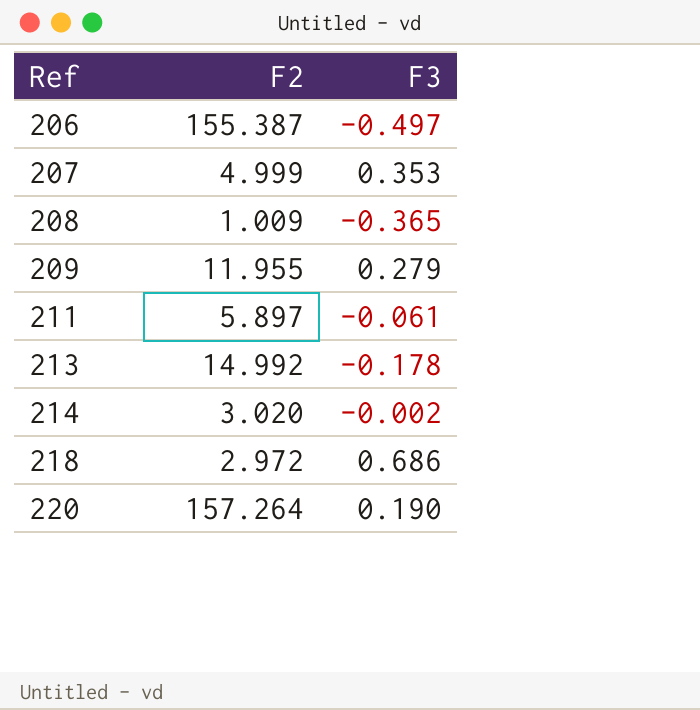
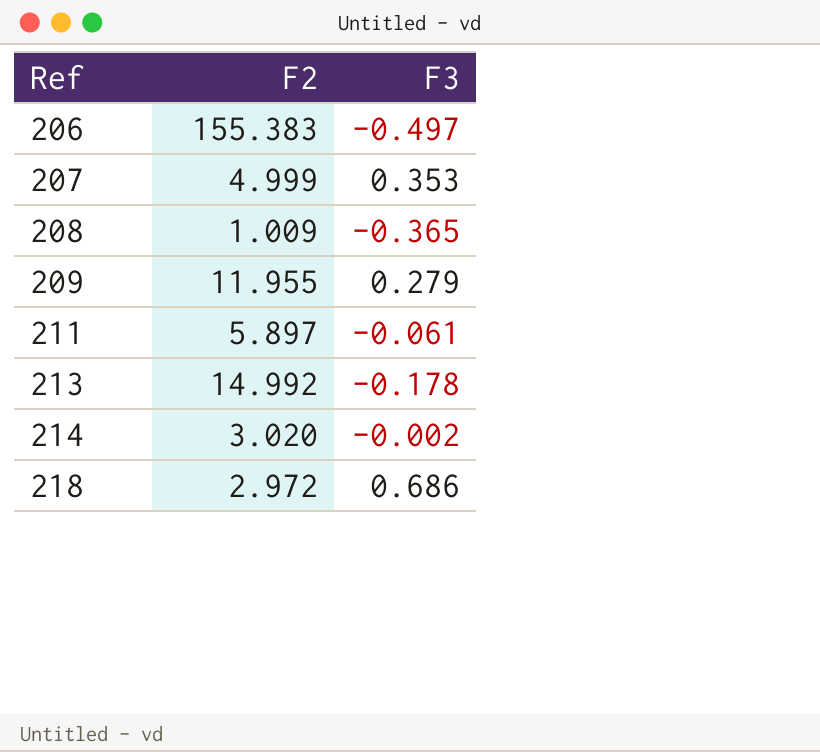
row 220: 157.264 | 0.190 -> none
206 | F2: 155.387 -> 155.383

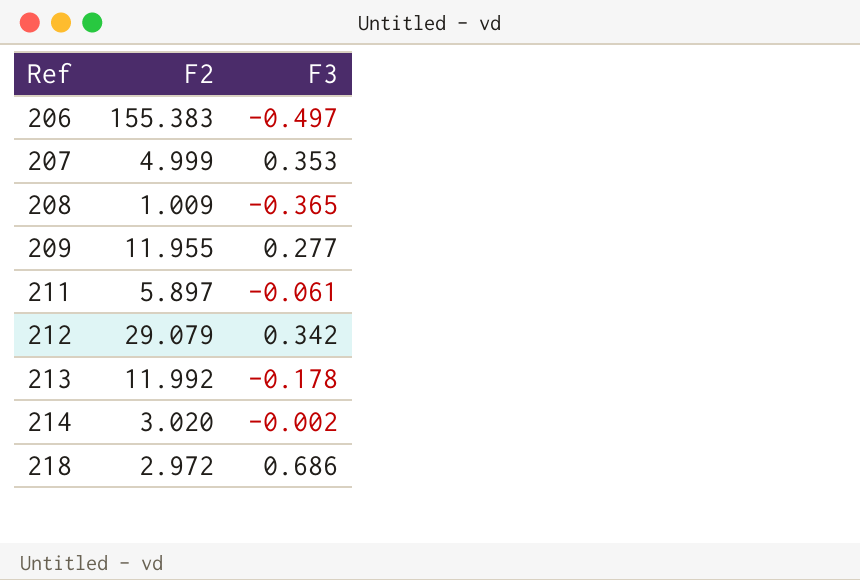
209 | F3: 0.279 -> 0.277
row 212: none -> 29.079 | 0.342
213 | F2: 14.992 -> 11.992

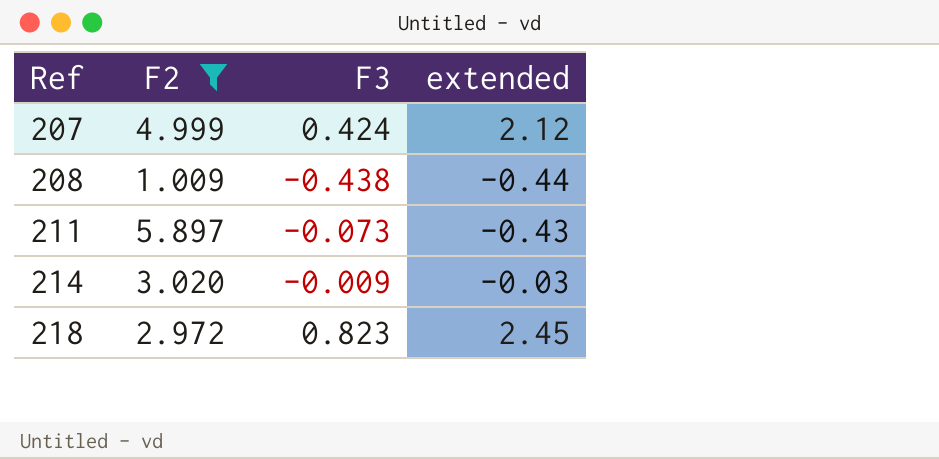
filter: none -> F2 <= 5.897
column extended | formula: none -> [F2] * [F3]
207 | F3: 0.353 -> 0.424
208 | F3: -0.365 -> -0.438
211 | F3: -0.061 -> -0.073
214 | F3: -0.002 -> -0.009
218 | F3: 0.686 -> 0.823

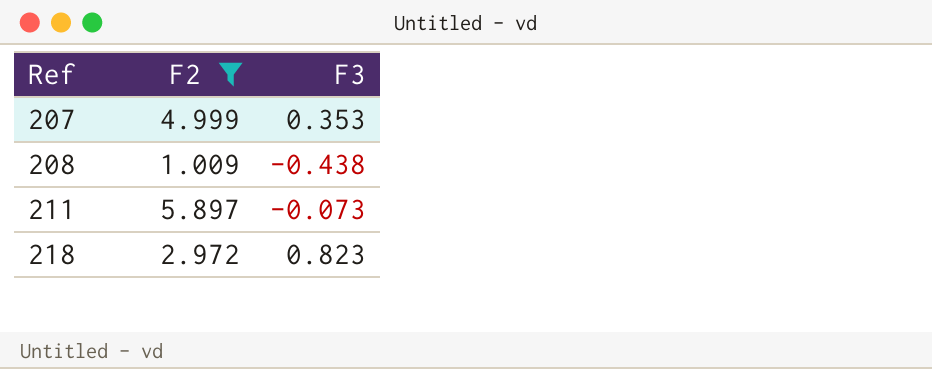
column extended | formula: [F2] * [F3] -> none
row 214: 3.020 | -0.009 | -0.03 -> none
207 | F3: 0.424 -> 0.353

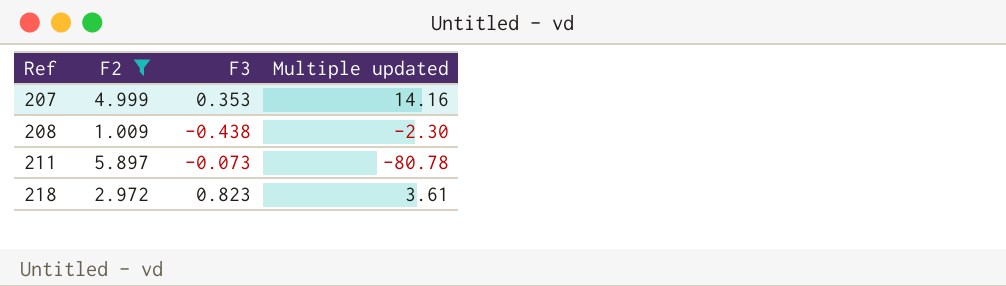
column Multiple updated | formula: none -> [F2] / [F3]

